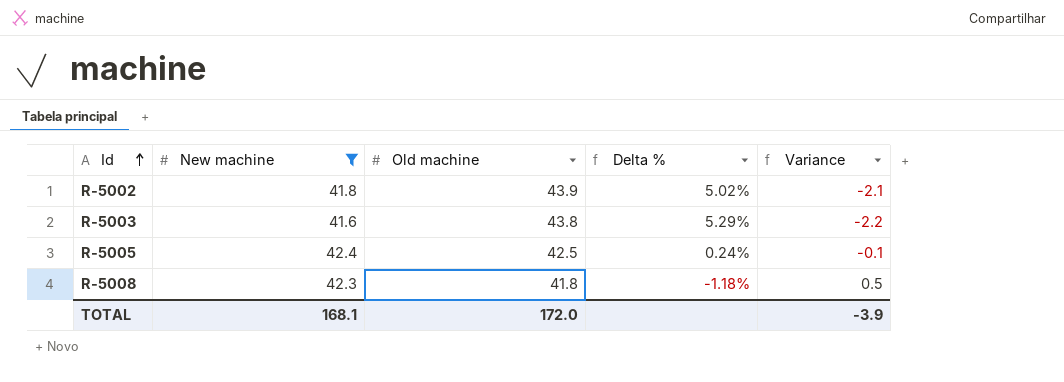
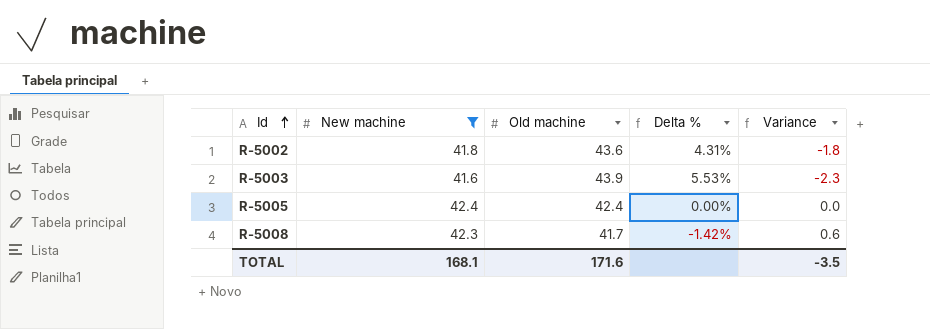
R-5002 | Old machine: 43.9 -> 43.6
R-5002 | Delta %: 5.02% -> 4.31%
R-5002 | Variance: -2.1 -> -1.8
R-5003 | Old machine: 43.8 -> 43.9
R-5003 | Delta %: 5.29% -> 5.53%
R-5003 | Variance: -2.2 -> -2.3
R-5005 | Old machine: 42.5 -> 42.4
R-5005 | Delta %: 0.24% -> 0.00%
R-5005 | Variance: -0.1 -> 0.0
R-5008 | Old machine: 41.8 -> 41.7
R-5008 | Delta %: -1.18% -> -1.42%
R-5008 | Variance: 0.5 -> 0.6
TOTAL | Old machine: 172.0 -> 171.6
TOTAL | Variance: -3.9 -> -3.5

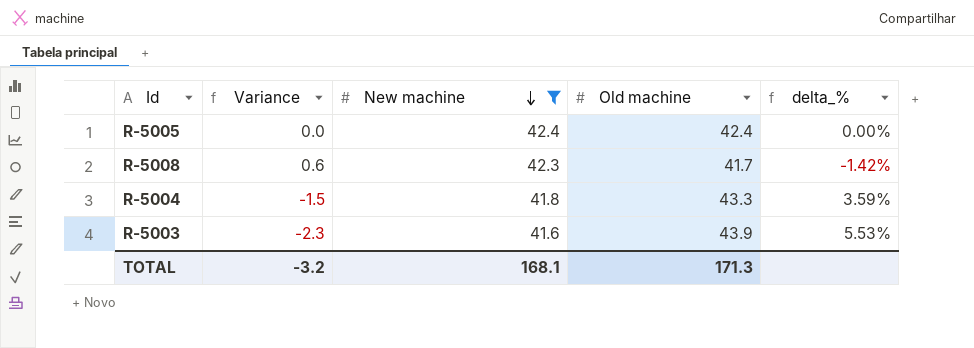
row order: Id ascending -> New machine descending
column Variance | position: 5 -> 2
column name: Delta % -> delta_%
row R-5002: 41.8 | 43.6 | 4.31% | -1.8 -> none
row R-5004: none -> -1.5 | 41.8 | 43.3 | 3.59%
TOTAL | Variance: -3.5 -> -3.2
TOTAL | Old machine: 171.6 -> 171.3

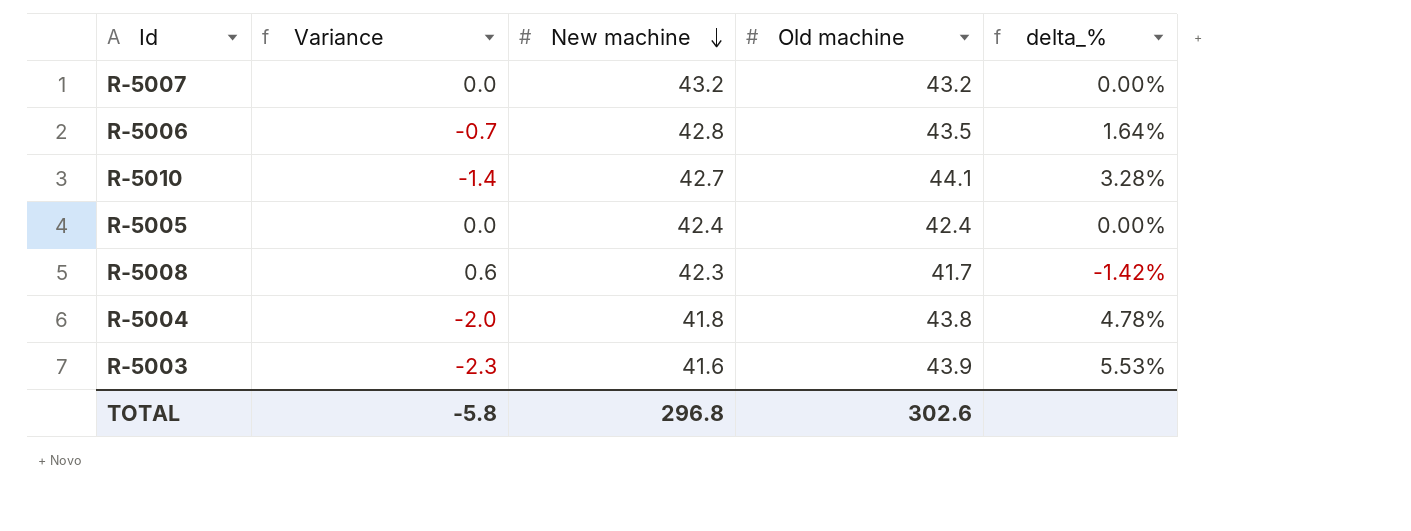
filter: New machine <= 42.4 -> none
R-5004 | Variance: -1.5 -> -2.0
R-5004 | Old machine: 43.3 -> 43.8
R-5004 | delta_%: 3.59% -> 4.78%
TOTAL | Variance: -3.2 -> -5.8
TOTAL | New machine: 168.1 -> 296.8
TOTAL | Old machine: 171.3 -> 302.6

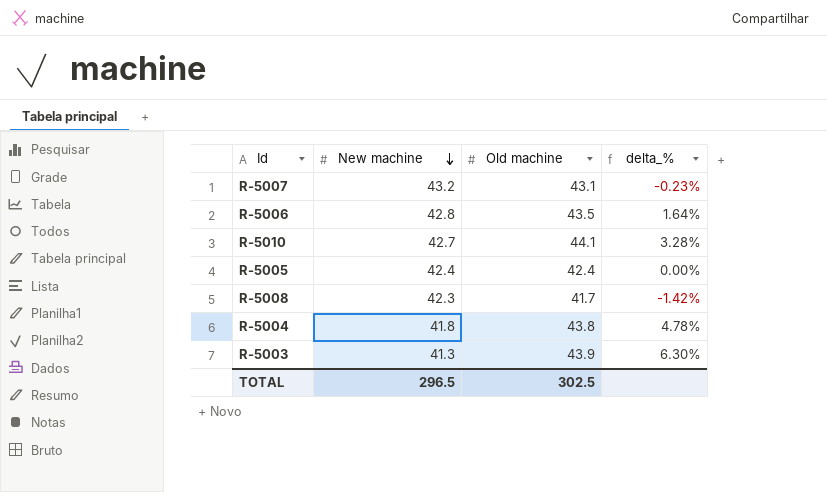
column Variance | formula: [New machine] - [Old machine] -> none
R-5007 | Old machine: 43.2 -> 43.1
R-5007 | delta_%: 0.00% -> -0.23%
R-5003 | New machine: 41.6 -> 41.3
R-5003 | delta_%: 5.53% -> 6.30%
TOTAL | New machine: 296.8 -> 296.5
TOTAL | Old machine: 302.6 -> 302.5

